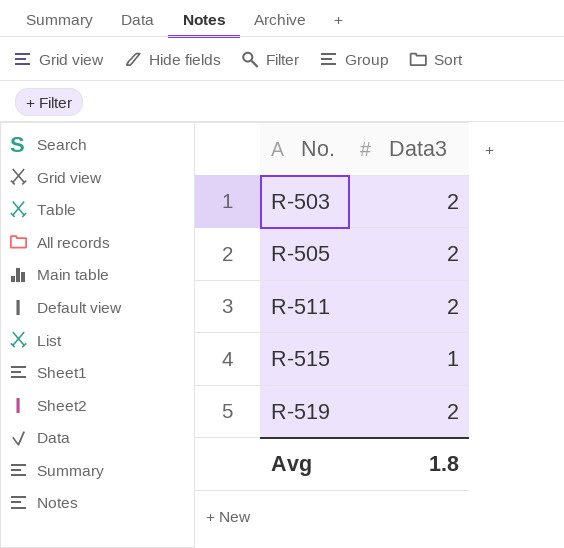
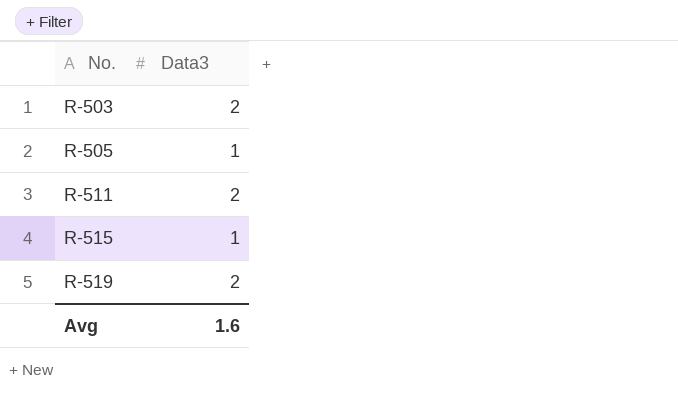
R-505 | Data3: 2 -> 1
Avg | Data3: 1.8 -> 1.6

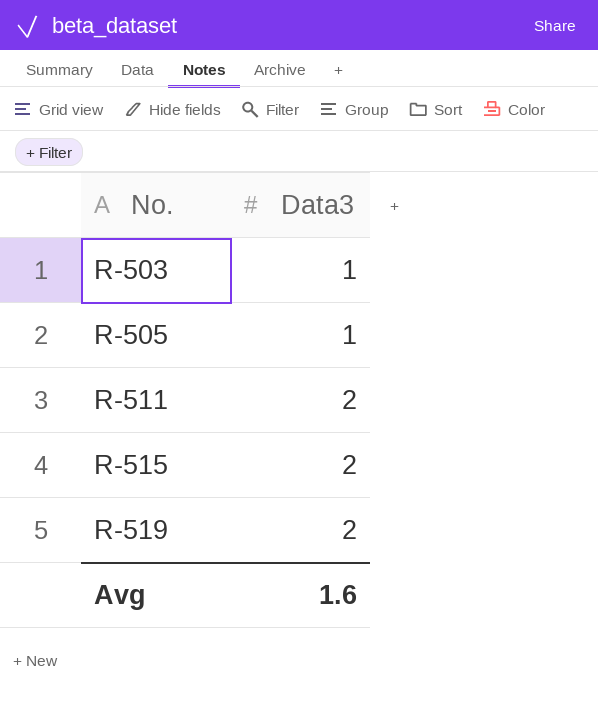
R-503 | Data3: 2 -> 1
R-515 | Data3: 1 -> 2

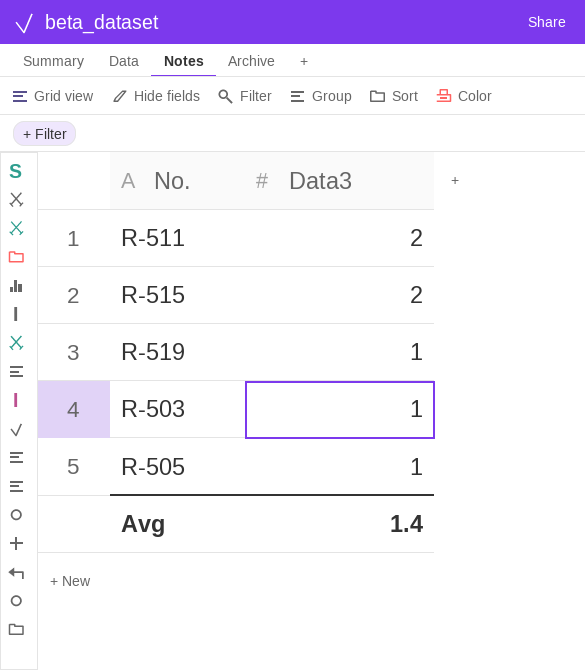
row order: No. ascending -> Data3 descending
R-519 | Data3: 2 -> 1
Avg | Data3: 1.6 -> 1.4

